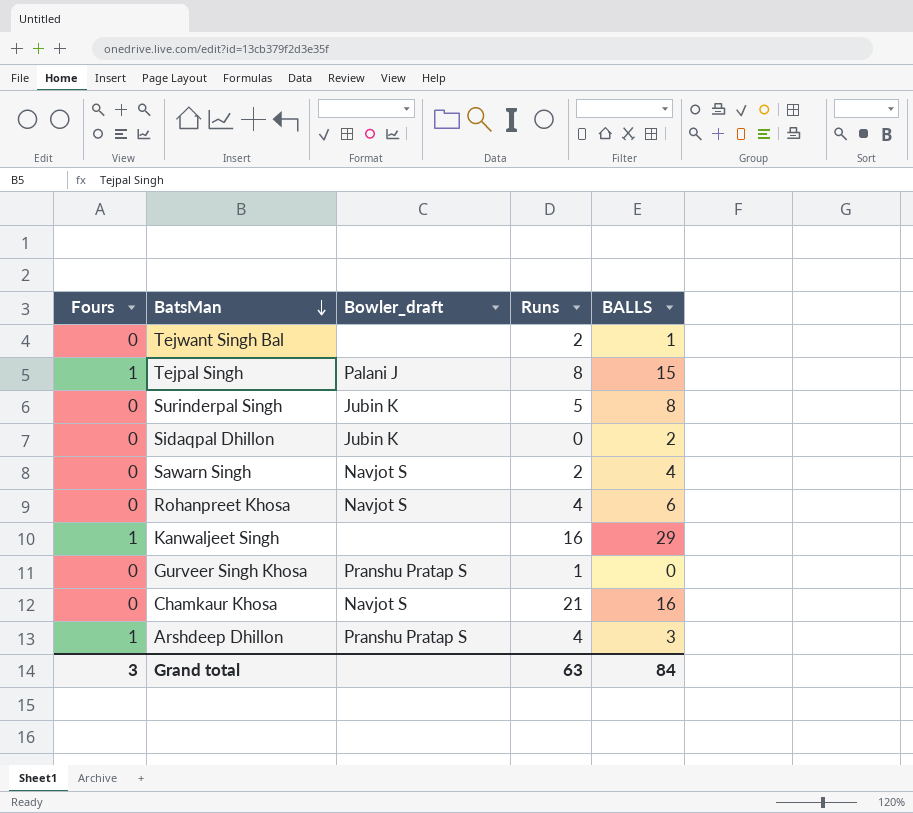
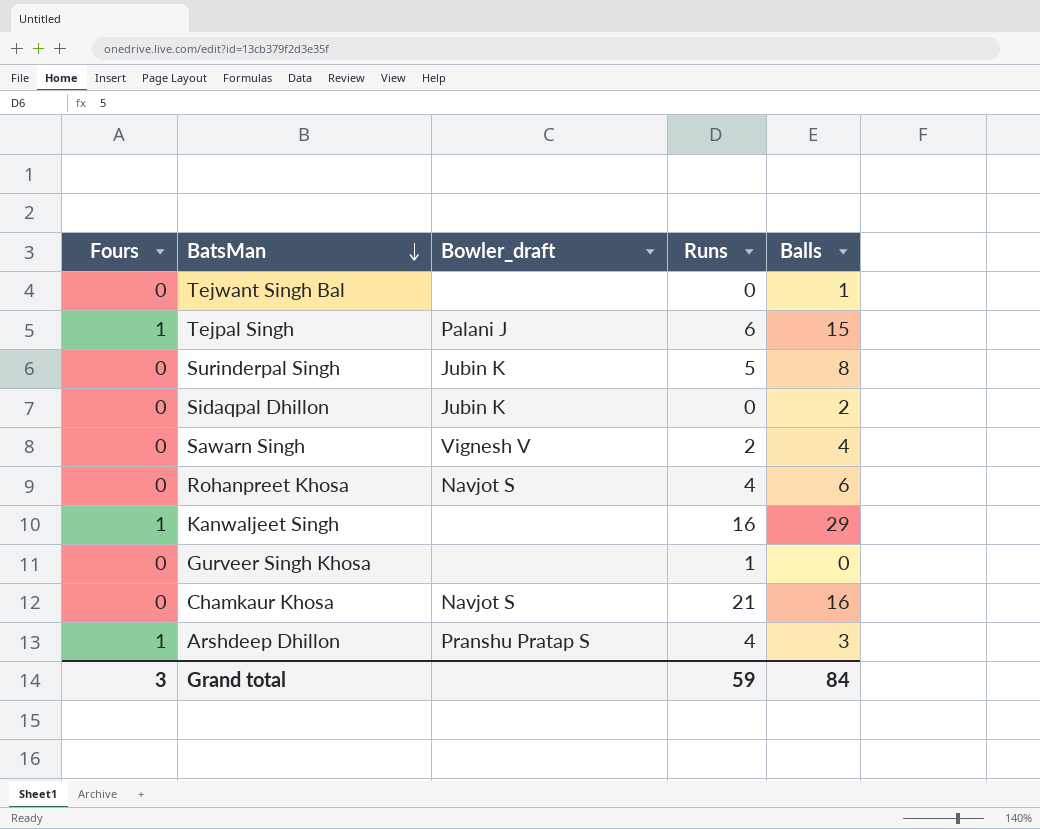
column name: BALLS -> Balls
Tejwant Singh Bal | Runs: 2 -> 0
Tejpal Singh | Runs: 8 -> 6
Sawarn Singh | Bowler_draft: Navjot S -> Vignesh V
Gurveer Singh Khosa | Bowler_draft: Pranshu Pratap S -> none
Grand total | Runs: 63 -> 59

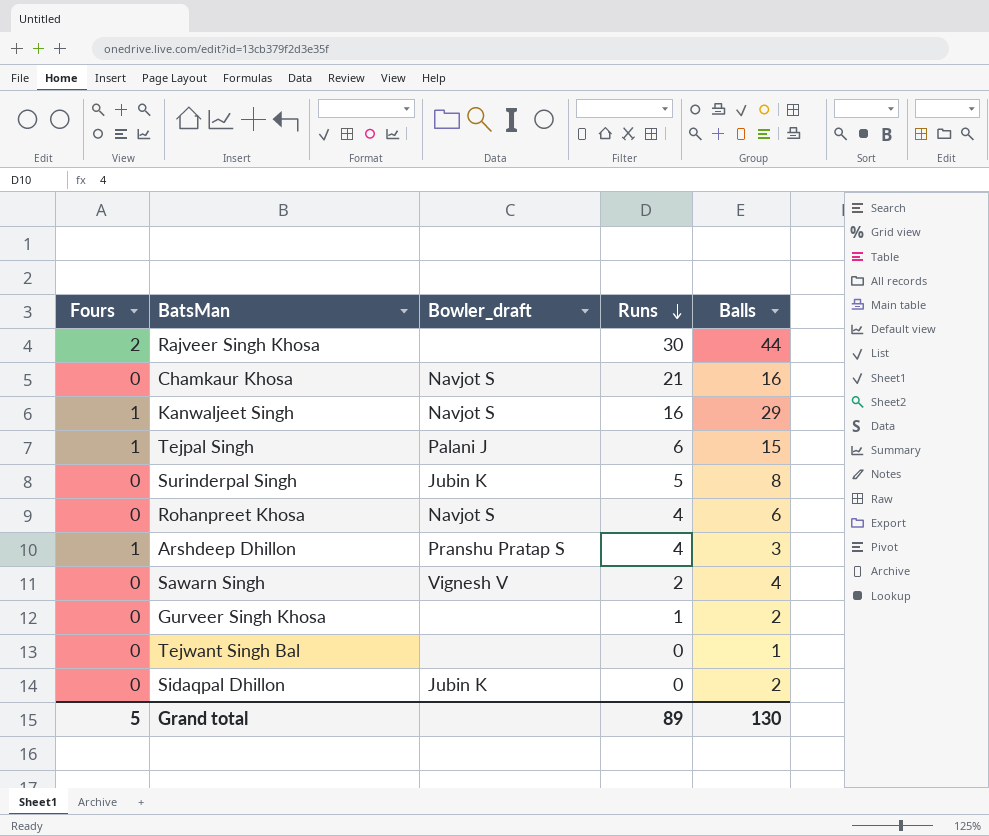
row order: BatsMan descending -> Runs descending
row Rajveer Singh Khosa: none -> 2 | none | 30 | 44
Kanwaljeet Singh | Bowler_draft: none -> Navjot S
Gurveer Singh Khosa | Balls: 0 -> 2
Grand total | Fours: 3 -> 5
Grand total | Runs: 59 -> 89
Grand total | Balls: 84 -> 130

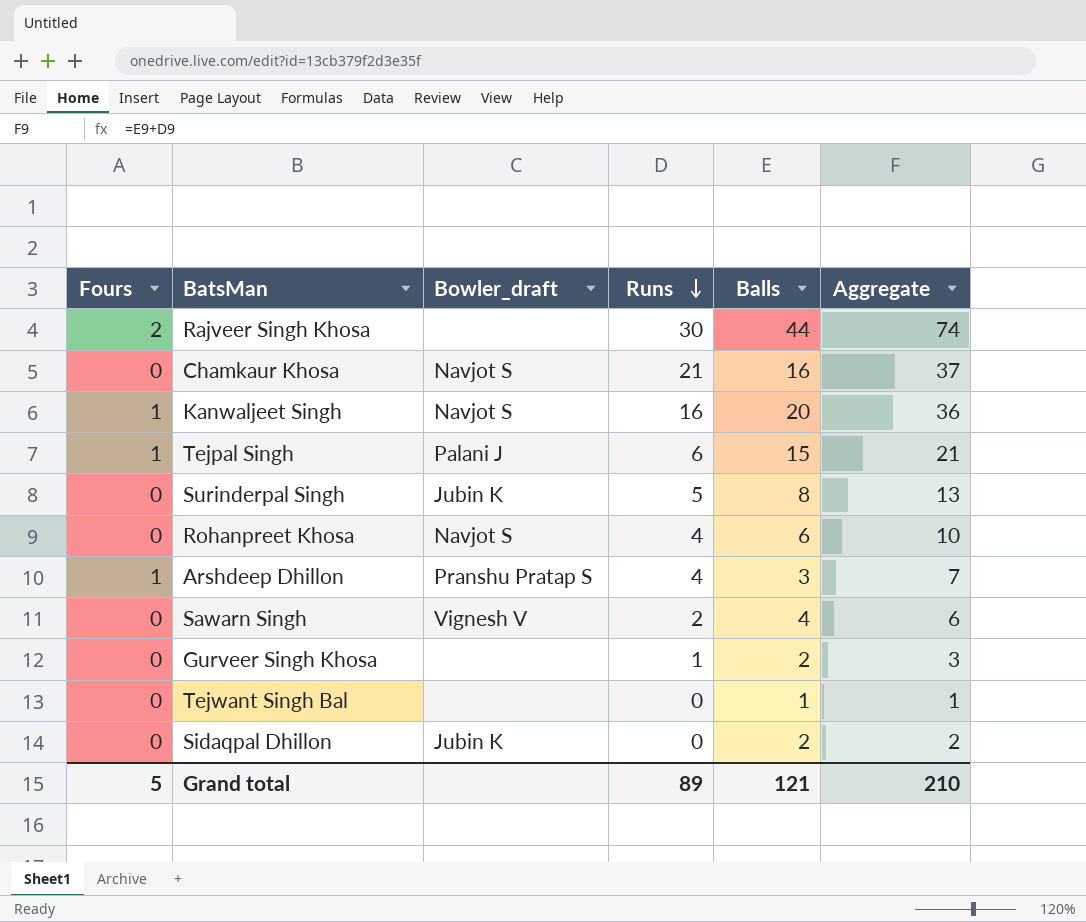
column Aggregate | formula: none -> [Runs] + [Balls]
Kanwaljeet Singh | Balls: 29 -> 20
Grand total | Balls: 130 -> 121

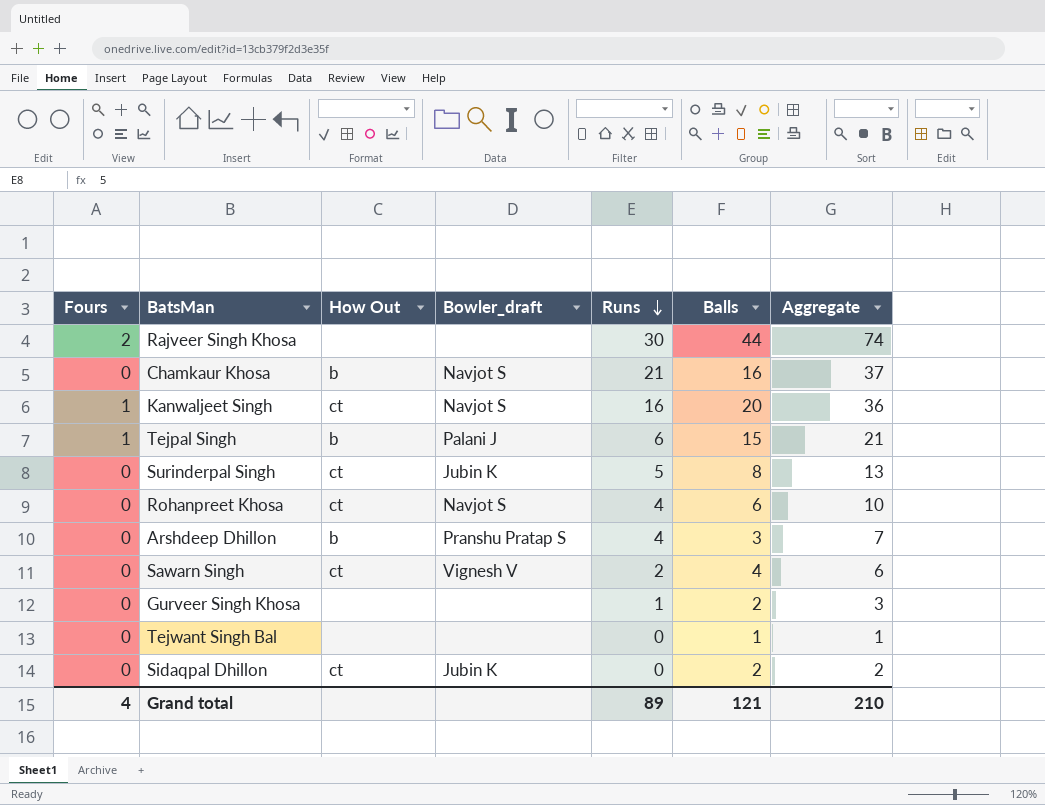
column How Out | position: none -> 3
Arshdeep Dhillon | Fours: 1 -> 0
Grand total | Fours: 5 -> 4

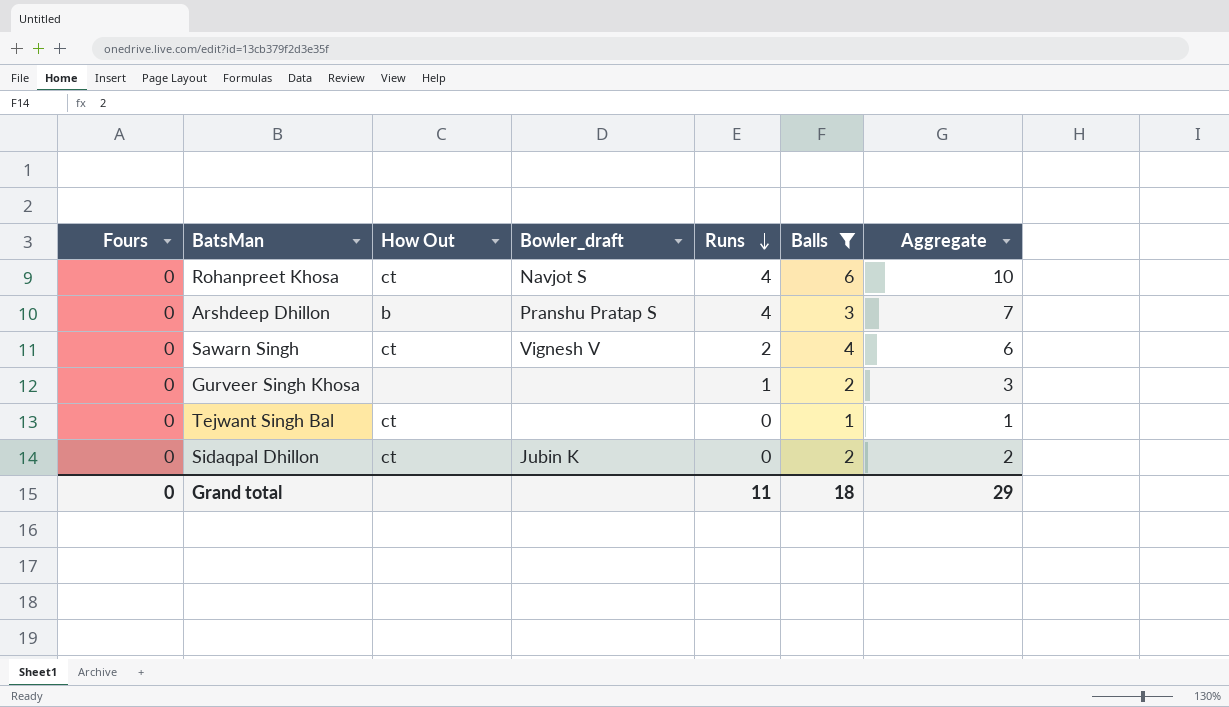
filter: none -> Balls <= 6
Tejwant Singh Bal | How Out: none -> ct
Grand total | Fours: 4 -> 0
Grand total | Runs: 89 -> 11
Grand total | Balls: 121 -> 18
Grand total | Aggregate: 210 -> 29

